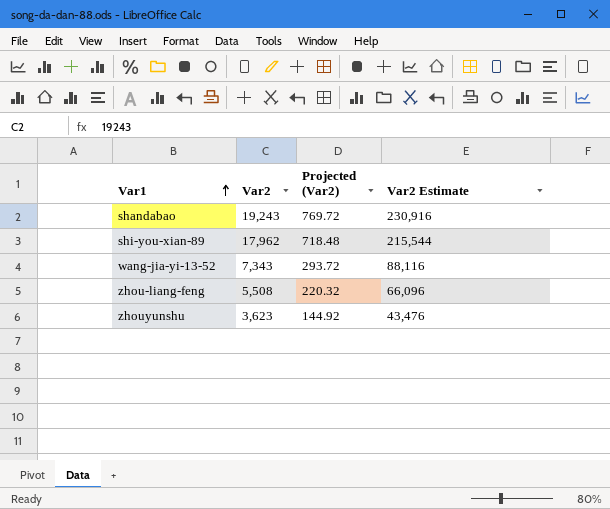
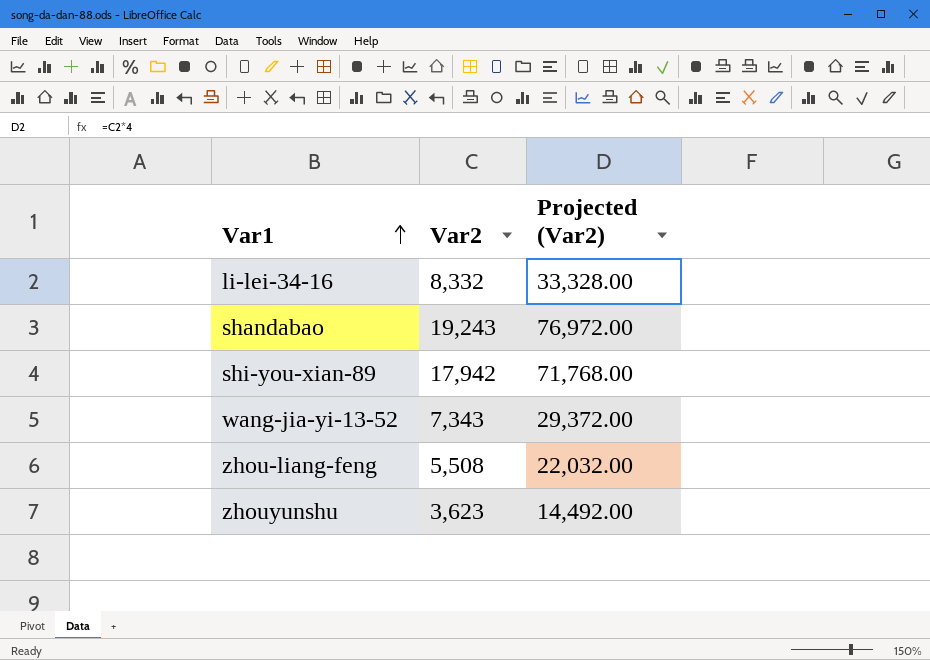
column Var2 Estimate | formula: [Var2] * 12 -> none
column Projected (Var2) | formula: [Var2] * 0.04 -> [Var2] * 4
row li-lei-34-16: none -> 8,332 | 33,328.00
shi-you-xian-89 | Var2: 17,962 -> 17,942

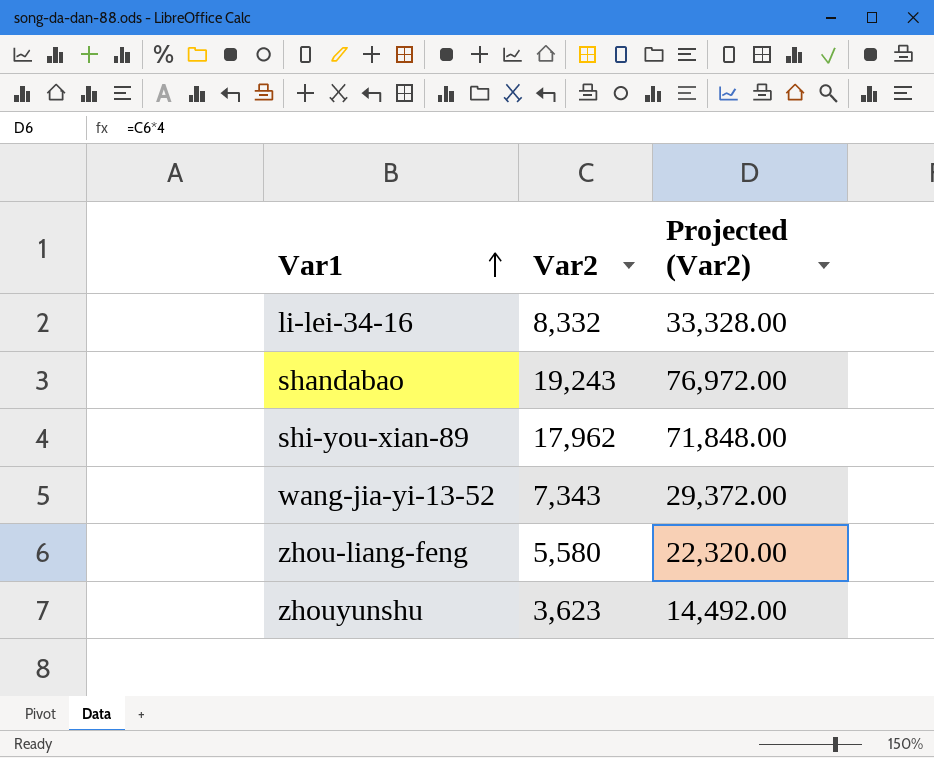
shi-you-xian-89 | Var2: 17,942 -> 17,962
shi-you-xian-89 | Projected (Var2): 71,768.00 -> 71,848.00
zhou-liang-feng | Var2: 5,508 -> 5,580
zhou-liang-feng | Projected (Var2): 22,032.00 -> 22,320.00

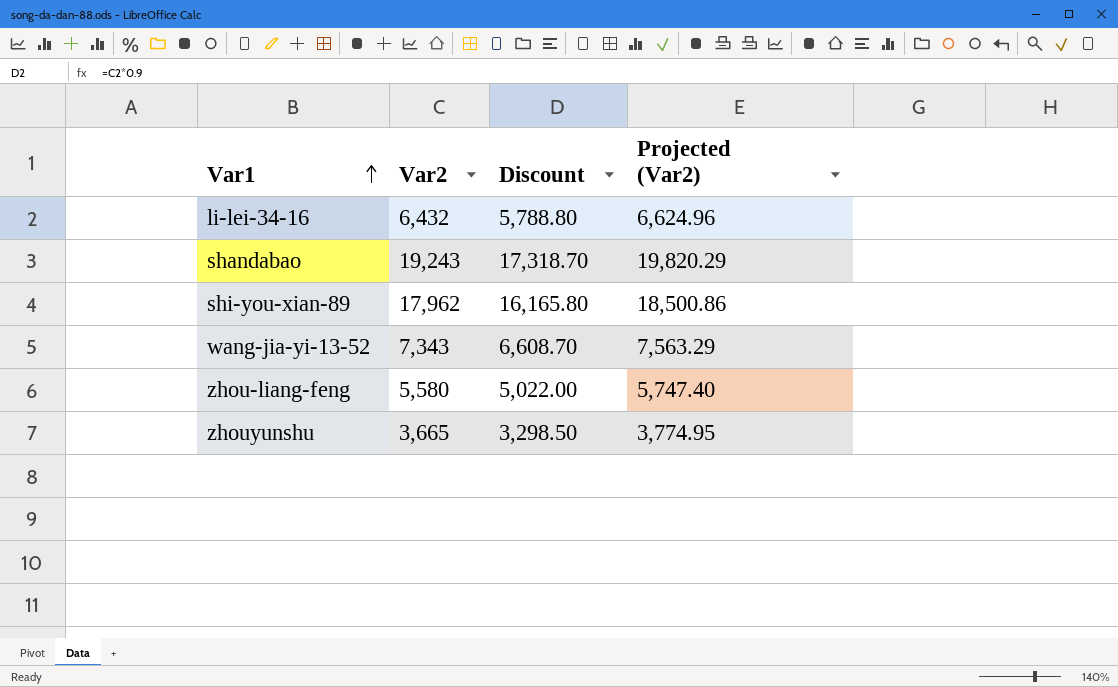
column Discount | formula: none -> [Var2] * 0.9
column Projected (Var2) | formula: [Var2] * 4 -> [Var2] * 1.03
li-lei-34-16 | Var2: 8,332 -> 6,432
zhouyunshu | Var2: 3,623 -> 3,665

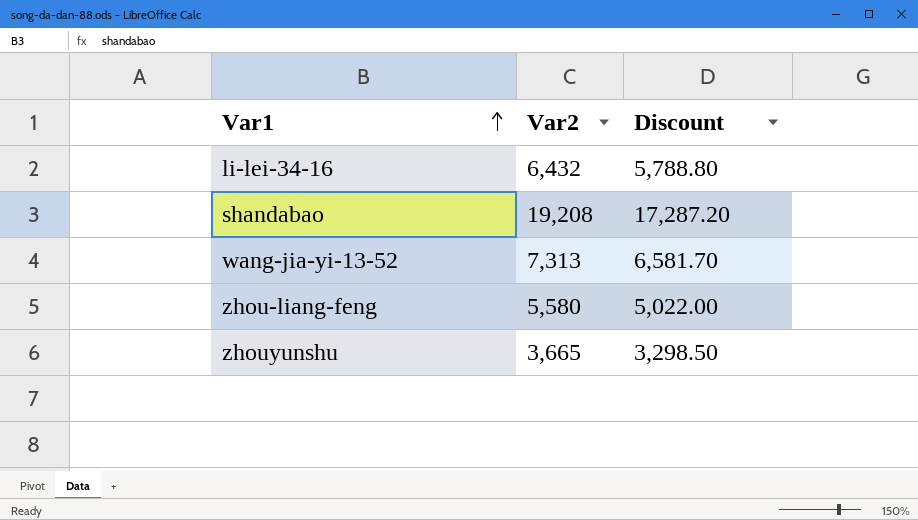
column Projected (Var2) | formula: [Var2] * 1.03 -> none
row shi-you-xian-89: 17,962 | 16,165.80 | 18,500.86 -> none
shandabao | Var2: 19,243 -> 19,208
shandabao | Discount: 17,318.70 -> 17,287.20
wang-jia-yi-13-52 | Var2: 7,343 -> 7,313
wang-jia-yi-13-52 | Discount: 6,608.70 -> 6,581.70

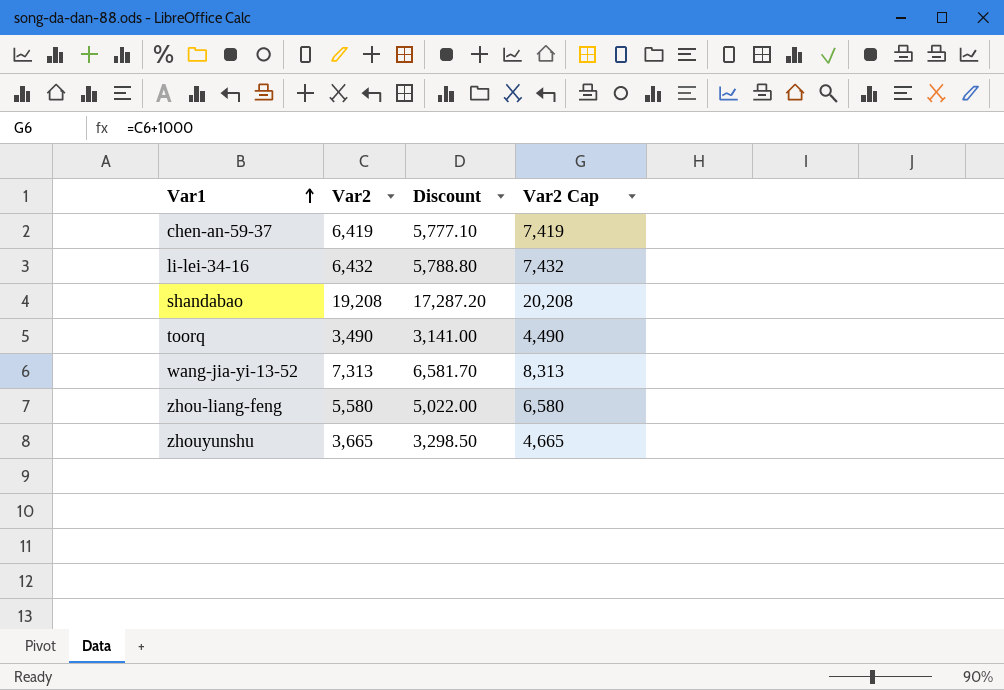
column Var2 Cap | formula: none -> [Var2] + 1000
row chen-an-59-37: none -> 6,419 | 5,777.10 | 7,419
row toorq: none -> 3,490 | 3,141.00 | 4,490

